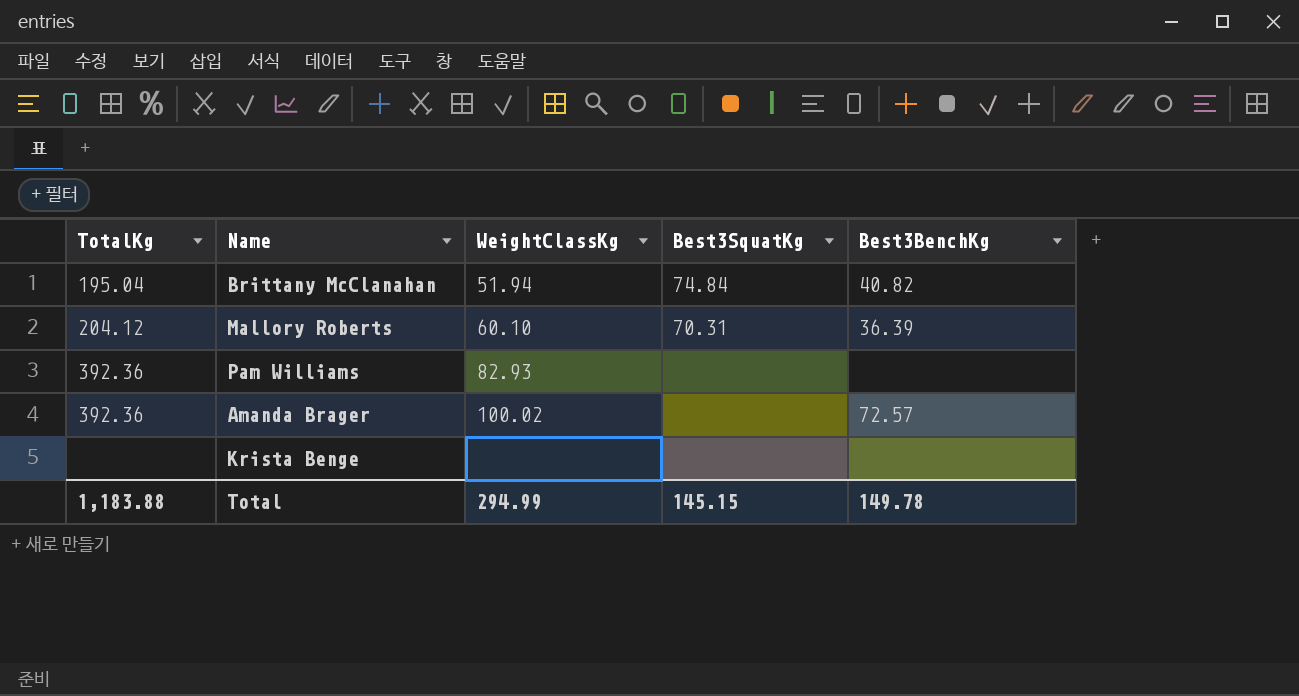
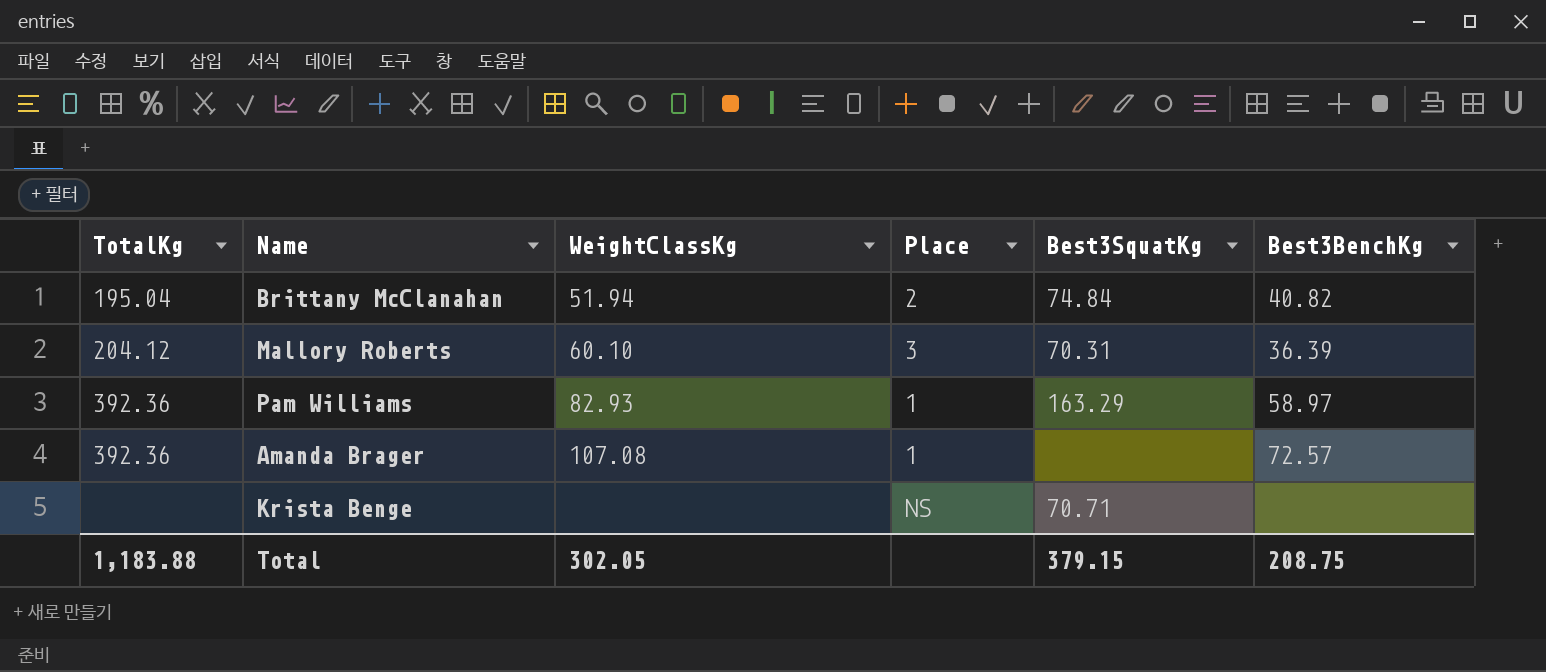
column Place | position: none -> 4
Pam Williams | Best3SquatKg: none -> 163.29
Pam Williams | Best3BenchKg: none -> 58.97
Amanda Brager | WeightClassKg: 100.02 -> 107.08
Krista Benge | Best3SquatKg: none -> 70.71
Total | WeightClassKg: 294.99 -> 302.05
Total | Best3SquatKg: 145.15 -> 379.15
Total | Best3BenchKg: 149.78 -> 208.75

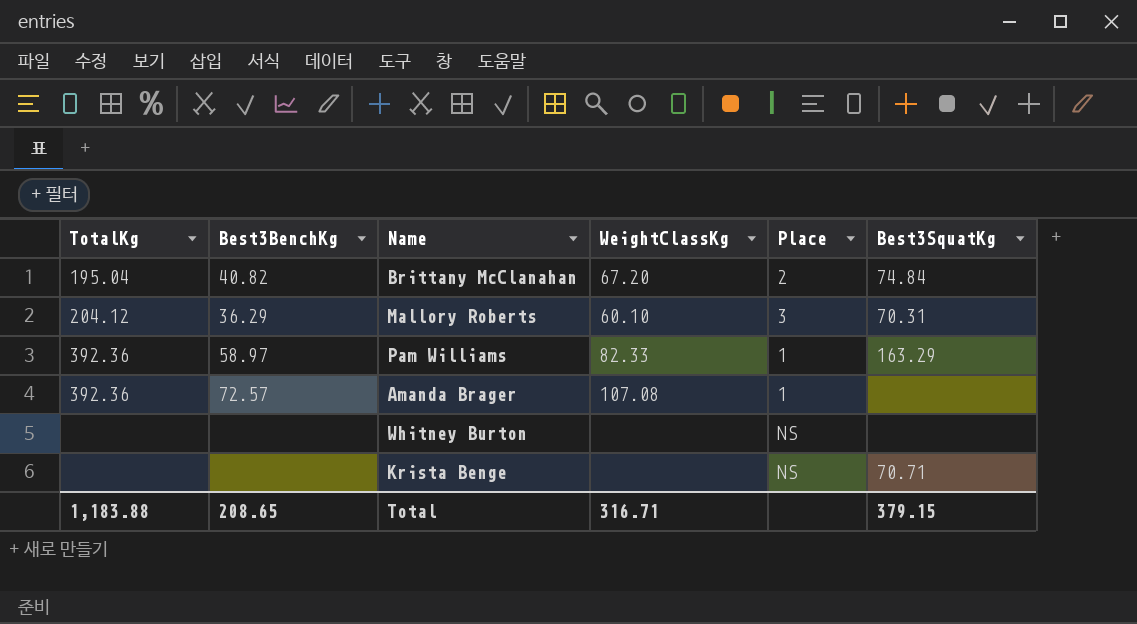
column Best3BenchKg | position: 6 -> 2
Brittany McClanahan | WeightClassKg: 51.94 -> 67.20
Mallory Roberts | Best3BenchKg: 36.39 -> 36.29
Pam Williams | WeightClassKg: 82.93 -> 82.33
row Whitney Burton: none -> none | none | none | NS | none
Total | Best3BenchKg: 208.75 -> 208.65
Total | WeightClassKg: 302.05 -> 316.71

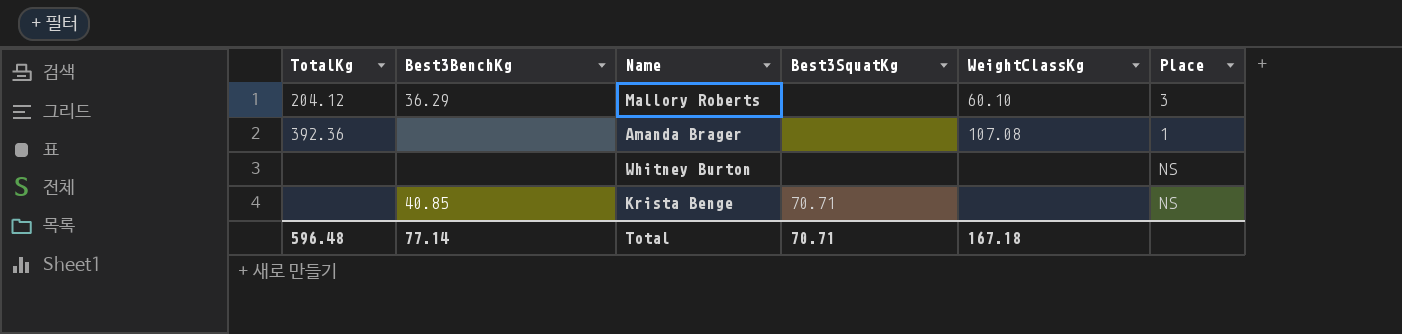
column Best3SquatKg | position: 6 -> 4
row Brittany McClanahan: 195.04 | 40.82 | 67.20 | 2 | 74.84 -> none
row Pam Williams: 392.36 | 58.97 | 82.33 | 1 | 163.29 -> none
Mallory Roberts | Best3SquatKg: 70.31 -> none
Amanda Brager | Best3BenchKg: 72.57 -> none
Krista Benge | Best3BenchKg: none -> 40.85
Total | TotalKg: 1,183.88 -> 596.48
Total | Best3BenchKg: 208.65 -> 77.14
Total | Best3SquatKg: 379.15 -> 70.71
Total | WeightClassKg: 316.71 -> 167.18

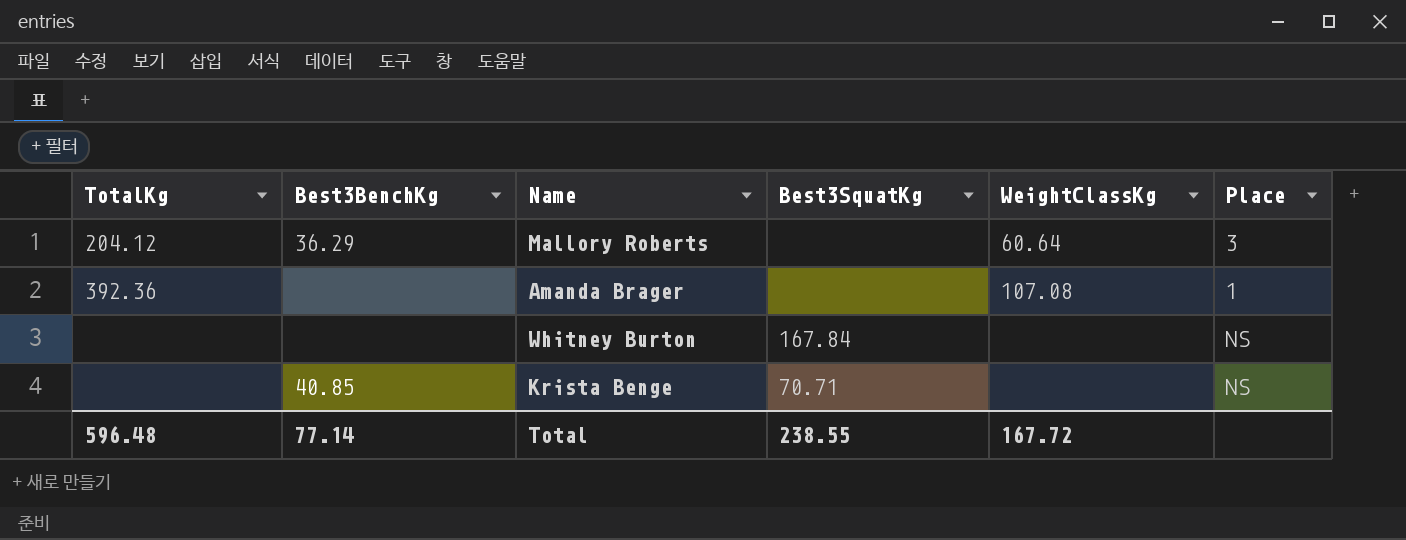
Mallory Roberts | WeightClassKg: 60.10 -> 60.64
Whitney Burton | Best3SquatKg: none -> 167.84
Total | Best3SquatKg: 70.71 -> 238.55
Total | WeightClassKg: 167.18 -> 167.72

